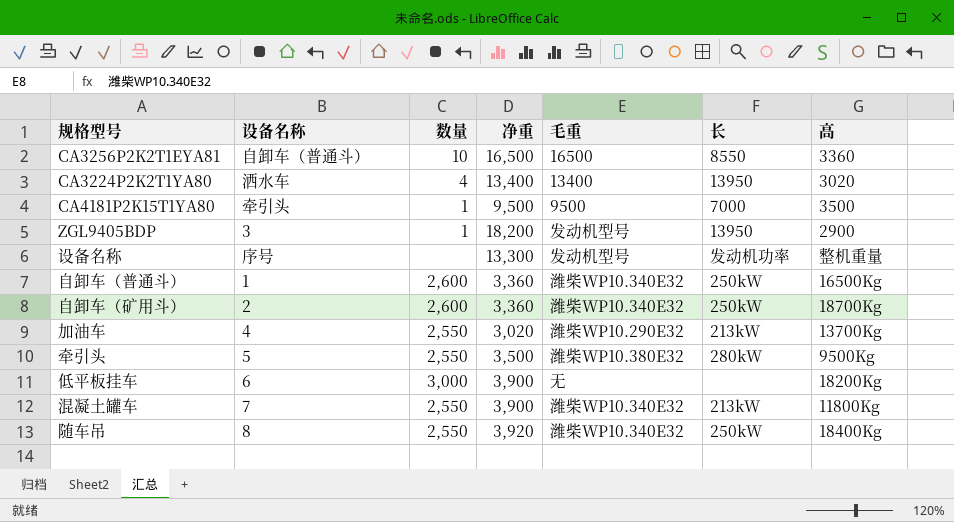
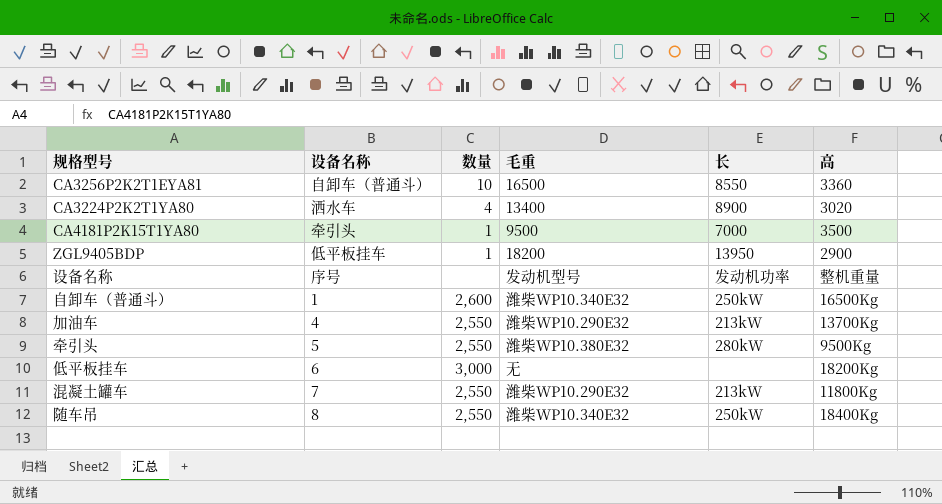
column 净重 | position: 4 -> none
row 自卸车（矿用斗）: 2 | 2,600 | 3,360 | 潍柴WP10.340E32 | 250kW | 18700Kg -> none
CA3224P2K2T1YA80 | 长: 13950 -> 8900
ZGL9405BDP | 设备名称: 3 -> 低平板挂车
ZGL9405BDP | 毛重: 发动机型号 -> 18200
混凝土罐车 | 毛重: 潍柴WP10.340E32 -> 潍柴WP10.290E32

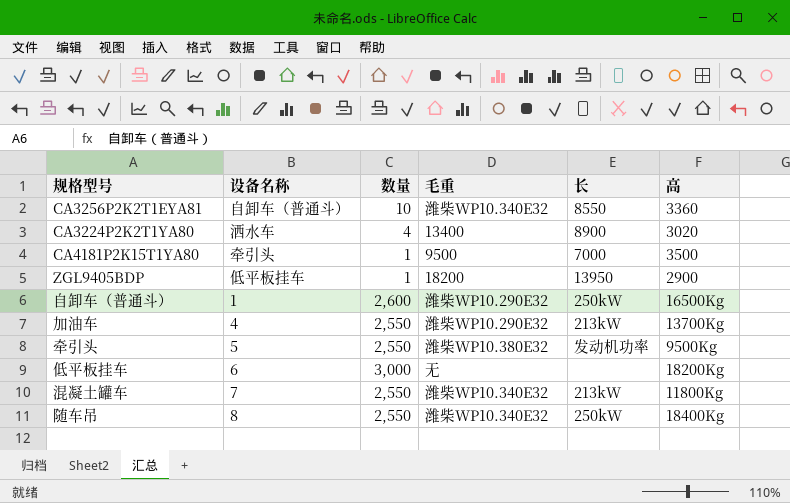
row 设备名称: 序号 | none | 发动机型号 | 发动机功率 | 整机重量 -> none
CA3256P2K2T1EYA81 | 毛重: 16500 -> 潍柴WP10.340E32
自卸车（普通斗） | 毛重: 潍柴WP10.340E32 -> 潍柴WP10.290E32
牵引头 | 长: 280kW -> 发动机功率
混凝土罐车 | 毛重: 潍柴WP10.290E32 -> 潍柴WP10.340E32

